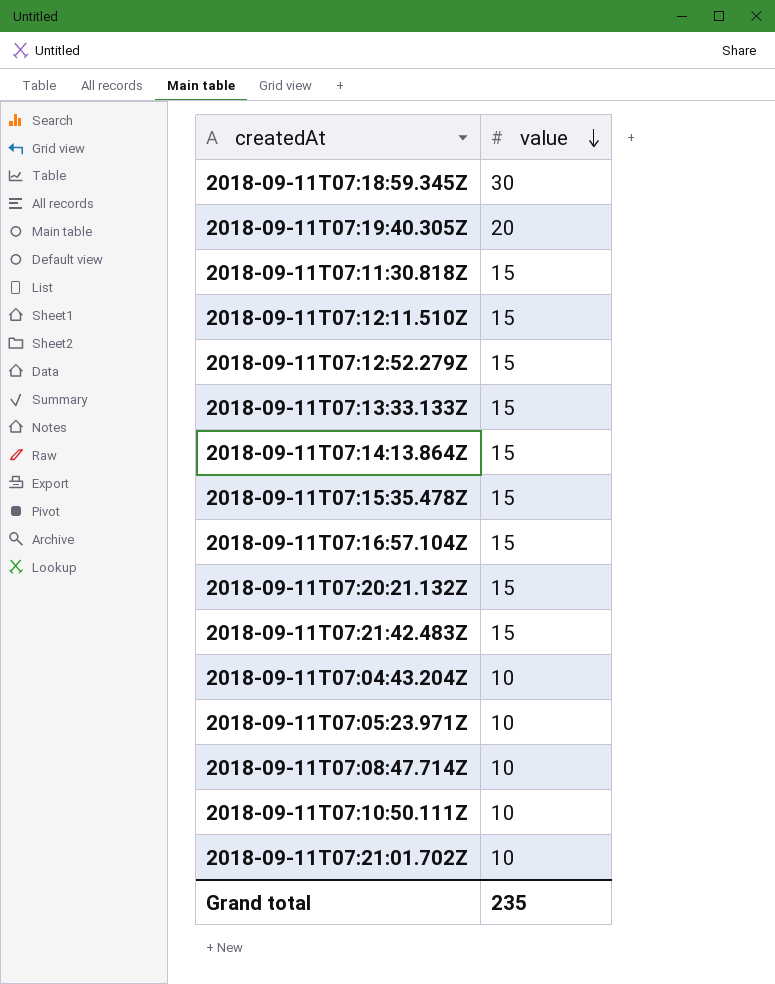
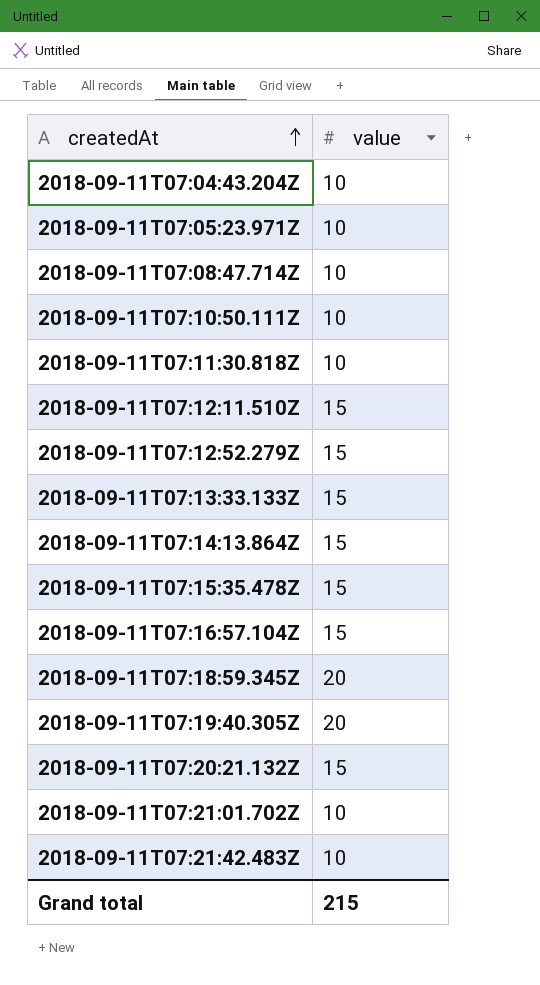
row order: value descending -> createdAt ascending
2018-09-11T07:11:30.818Z | value: 15 -> 10
2018-09-11T07:18:59.345Z | value: 30 -> 20
2018-09-11T07:21:42.483Z | value: 15 -> 10
Grand total | value: 235 -> 215

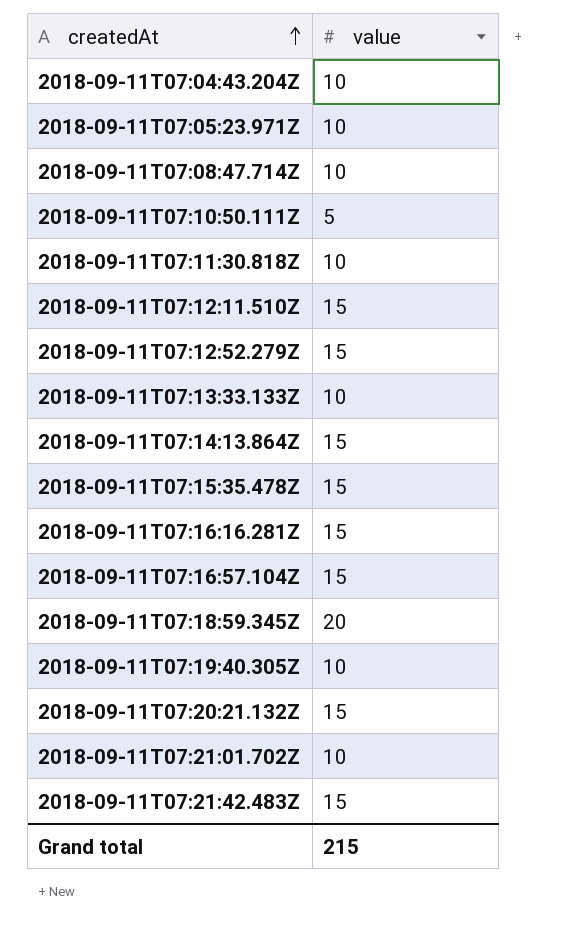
2018-09-11T07:10:50.111Z | value: 10 -> 5
2018-09-11T07:13:33.133Z | value: 15 -> 10
row 2018-09-11T07:16:16.281Z: none -> 15
2018-09-11T07:19:40.305Z | value: 20 -> 10
2018-09-11T07:21:42.483Z | value: 10 -> 15

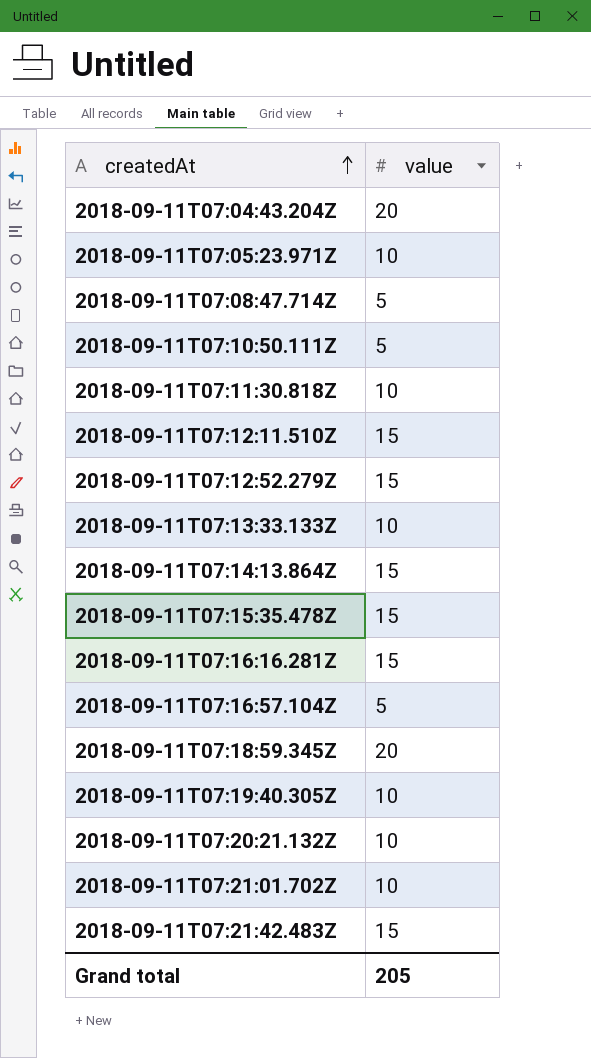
2018-09-11T07:04:43.204Z | value: 10 -> 20
2018-09-11T07:08:47.714Z | value: 10 -> 5
2018-09-11T07:16:57.104Z | value: 15 -> 5
2018-09-11T07:20:21.132Z | value: 15 -> 10
Grand total | value: 215 -> 205

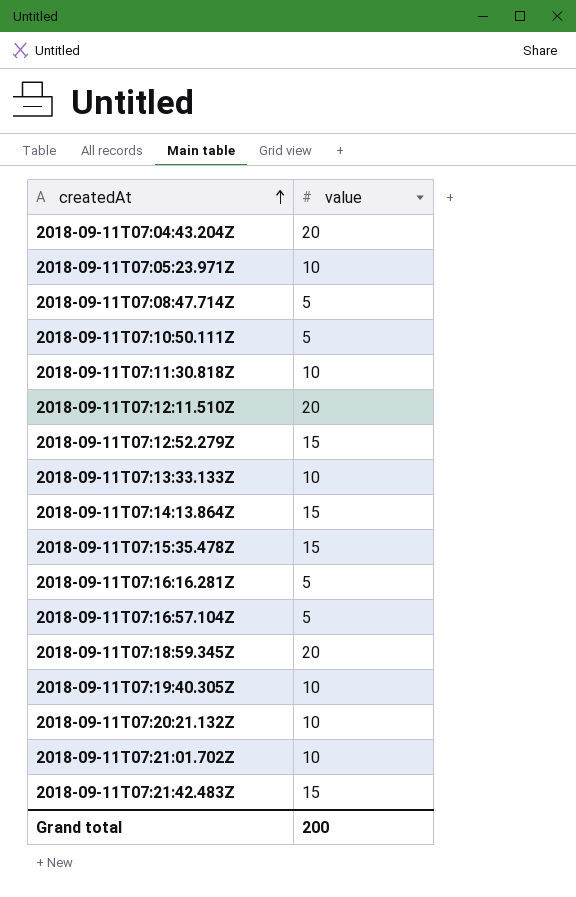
2018-09-11T07:12:11.510Z | value: 15 -> 20
2018-09-11T07:16:16.281Z | value: 15 -> 5
Grand total | value: 205 -> 200

